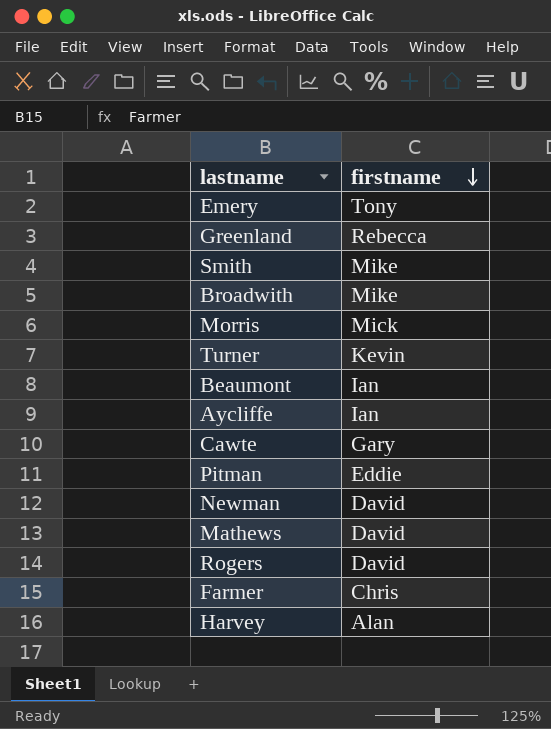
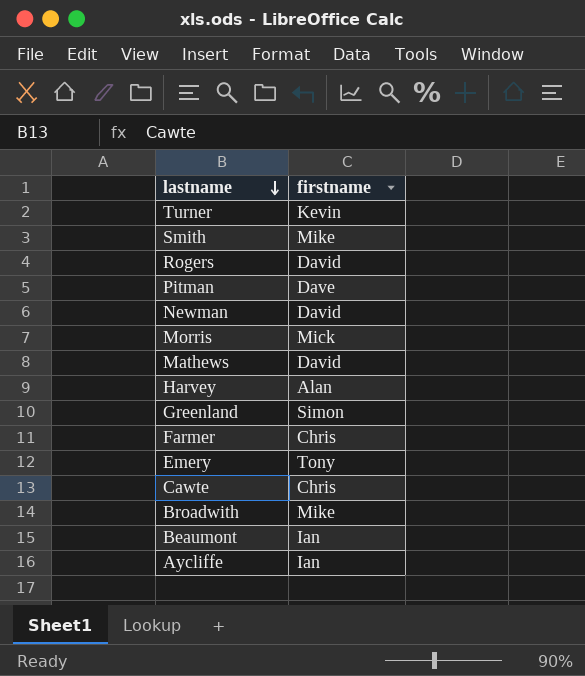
row order: firstname descending -> lastname descending
Pitman | firstname: Eddie -> Dave
Greenland | firstname: Rebecca -> Simon
Cawte | firstname: Gary -> Chris

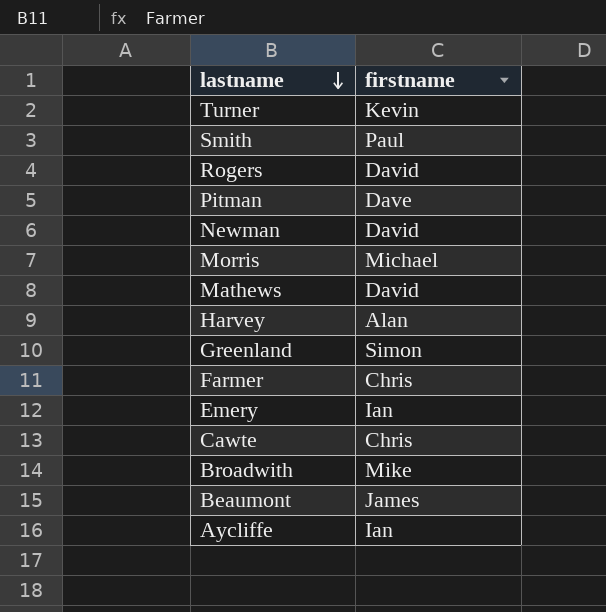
Smith | firstname: Mike -> Paul
Morris | firstname: Mick -> Michael
Emery | firstname: Tony -> Ian
Beaumont | firstname: Ian -> James

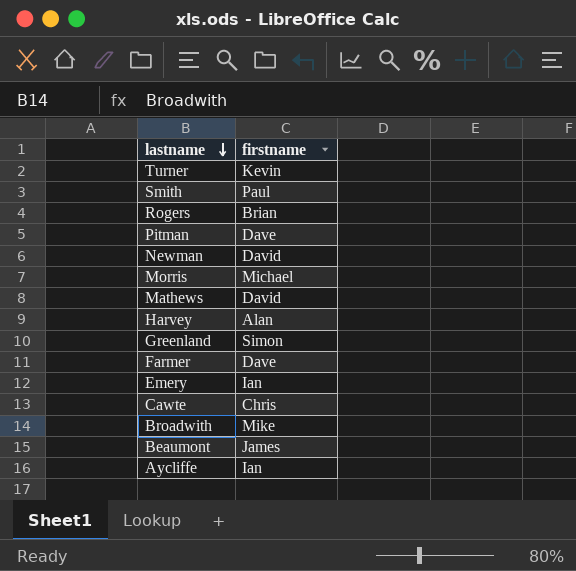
Rogers | firstname: David -> Brian
Farmer | firstname: Chris -> Dave

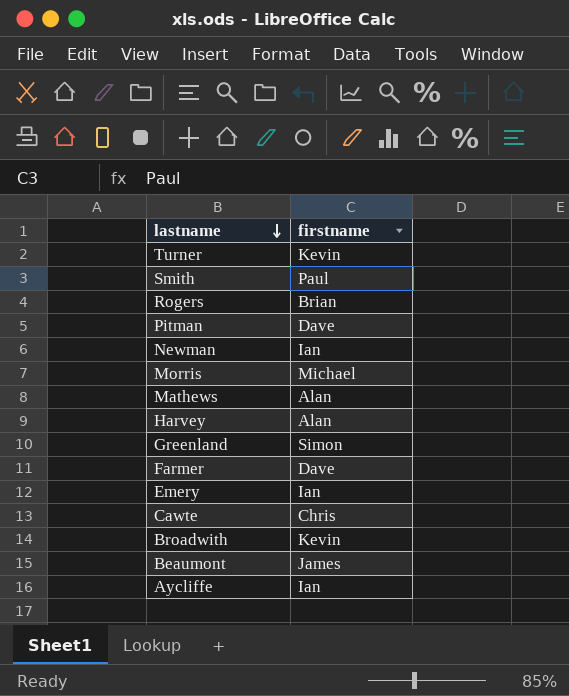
Newman | firstname: David -> Ian
Mathews | firstname: David -> Alan
Broadwith | firstname: Mike -> Kevin

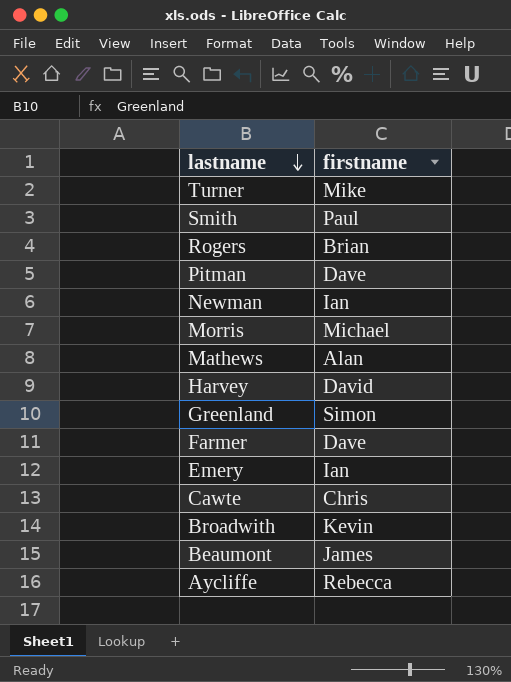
Turner | firstname: Kevin -> Mike
Harvey | firstname: Alan -> David
Aycliffe | firstname: Ian -> Rebecca

